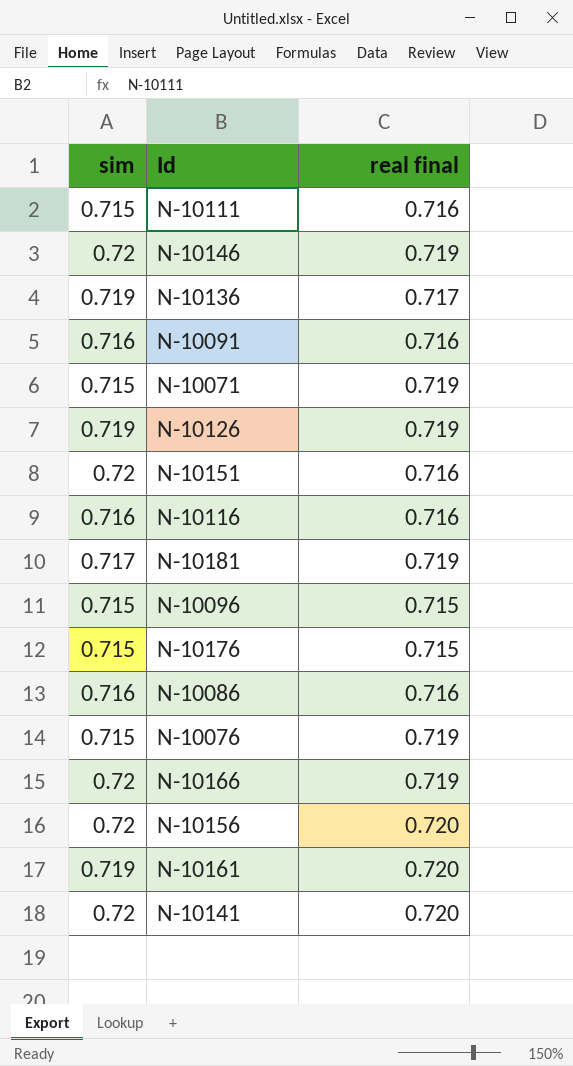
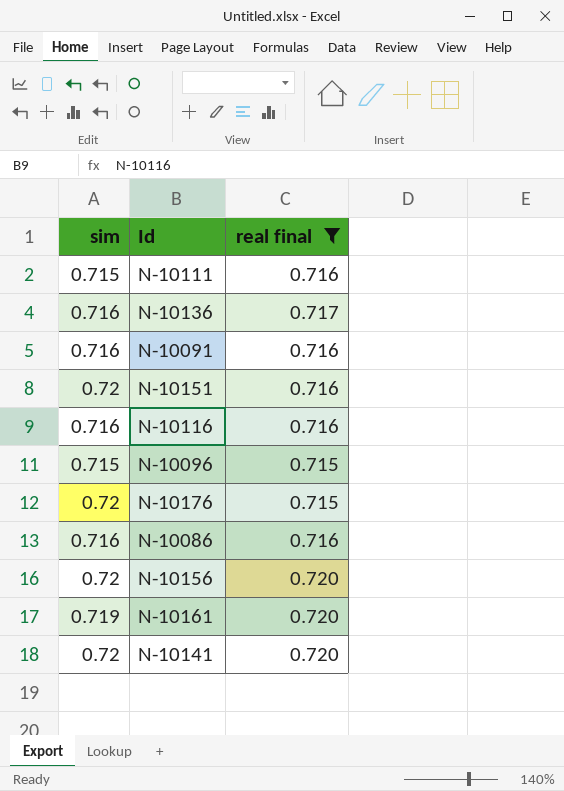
filter: none -> real final != 0.719
N-10136 | sim: 0.719 -> 0.716
N-10176 | sim: 0.715 -> 0.72

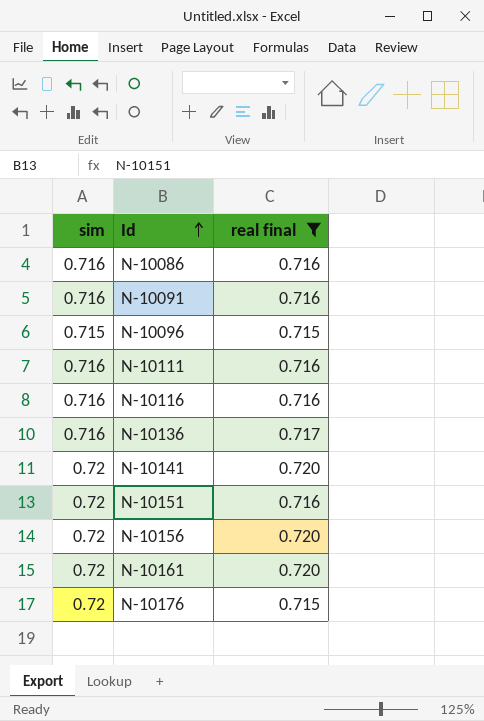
row order: none -> Id ascending
N-10111 | sim: 0.715 -> 0.716
N-10161 | sim: 0.719 -> 0.72

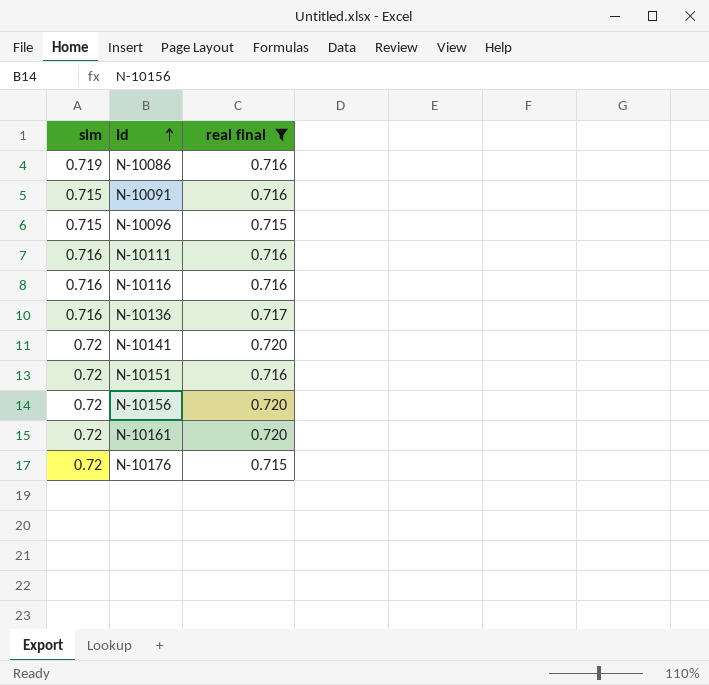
N-10086 | sim: 0.716 -> 0.719
N-10091 | sim: 0.716 -> 0.715

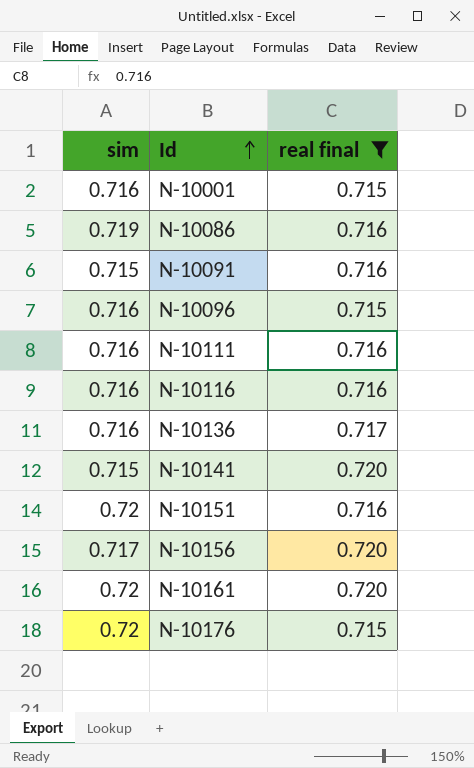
row N-10001: none -> 0.716 | 0.715
N-10096 | sim: 0.715 -> 0.716
N-10141 | sim: 0.72 -> 0.715
N-10156 | sim: 0.72 -> 0.717

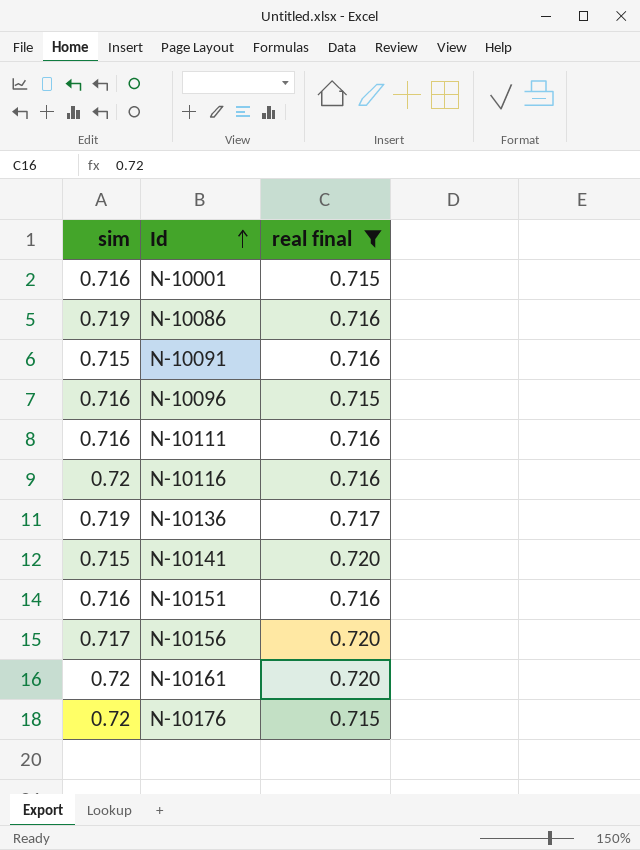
N-10116 | sim: 0.716 -> 0.72
N-10136 | sim: 0.716 -> 0.719
N-10151 | sim: 0.72 -> 0.716

